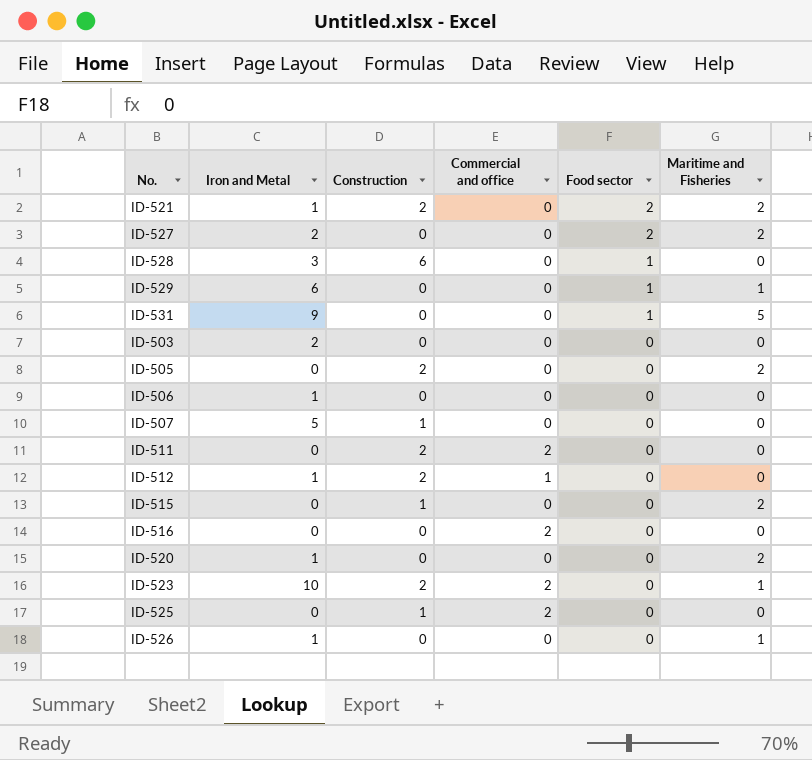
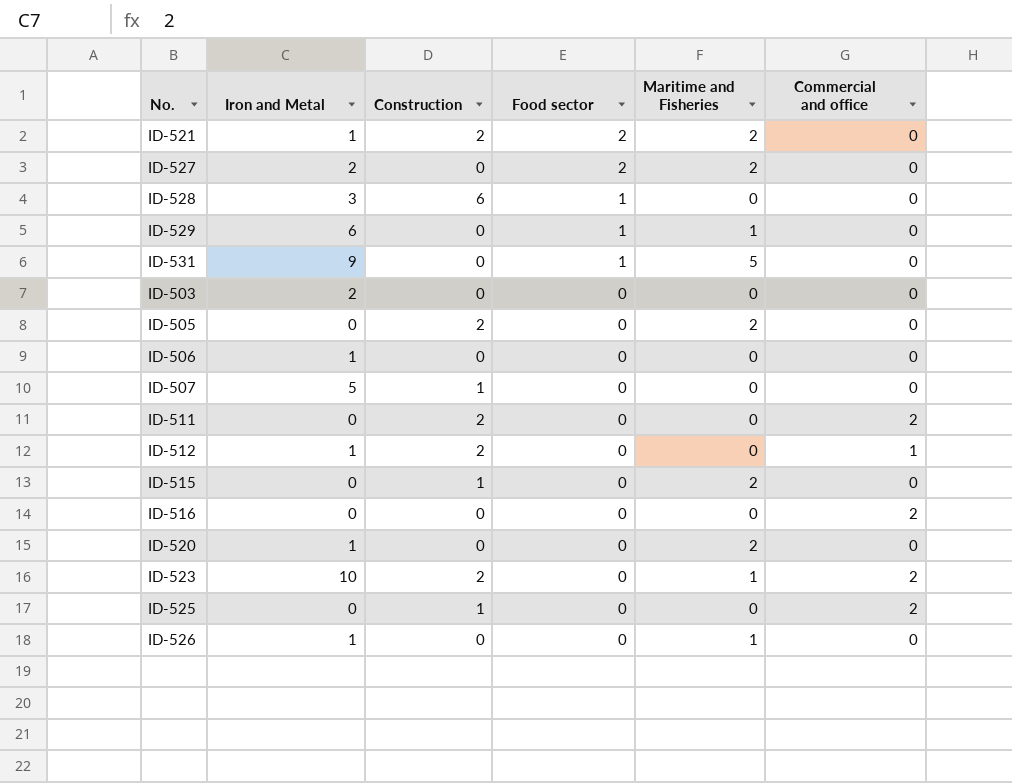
column Commercial and office | position: 4 -> 6

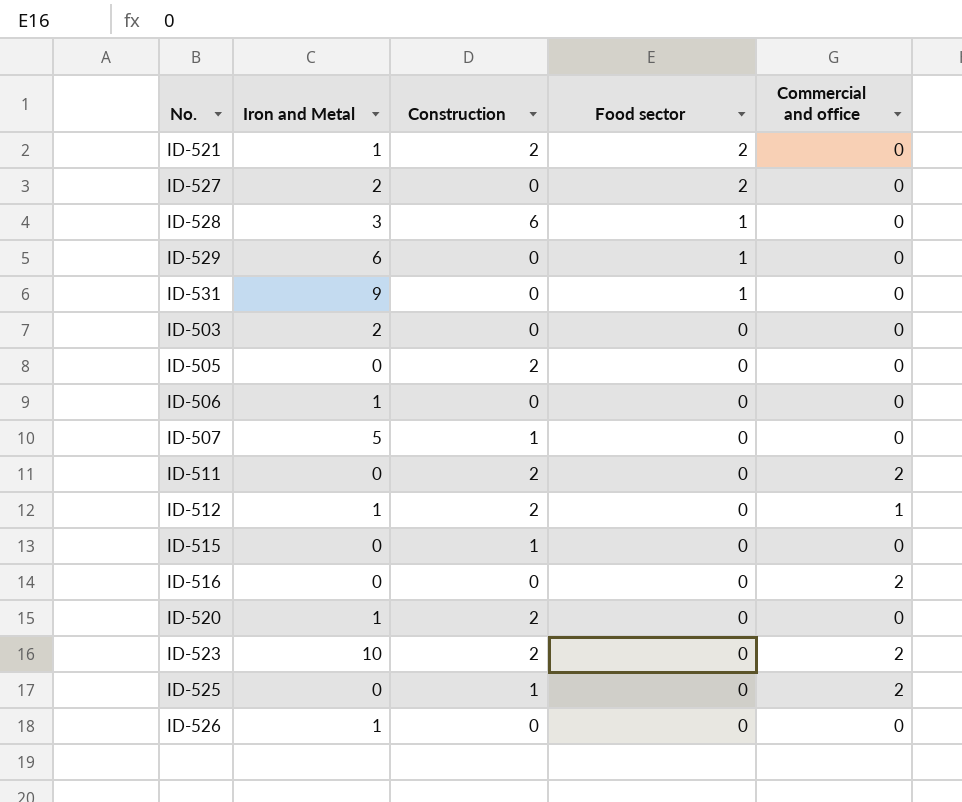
column Maritime and Fisheries | position: 5 -> none
ID-520 | Construction: 0 -> 2

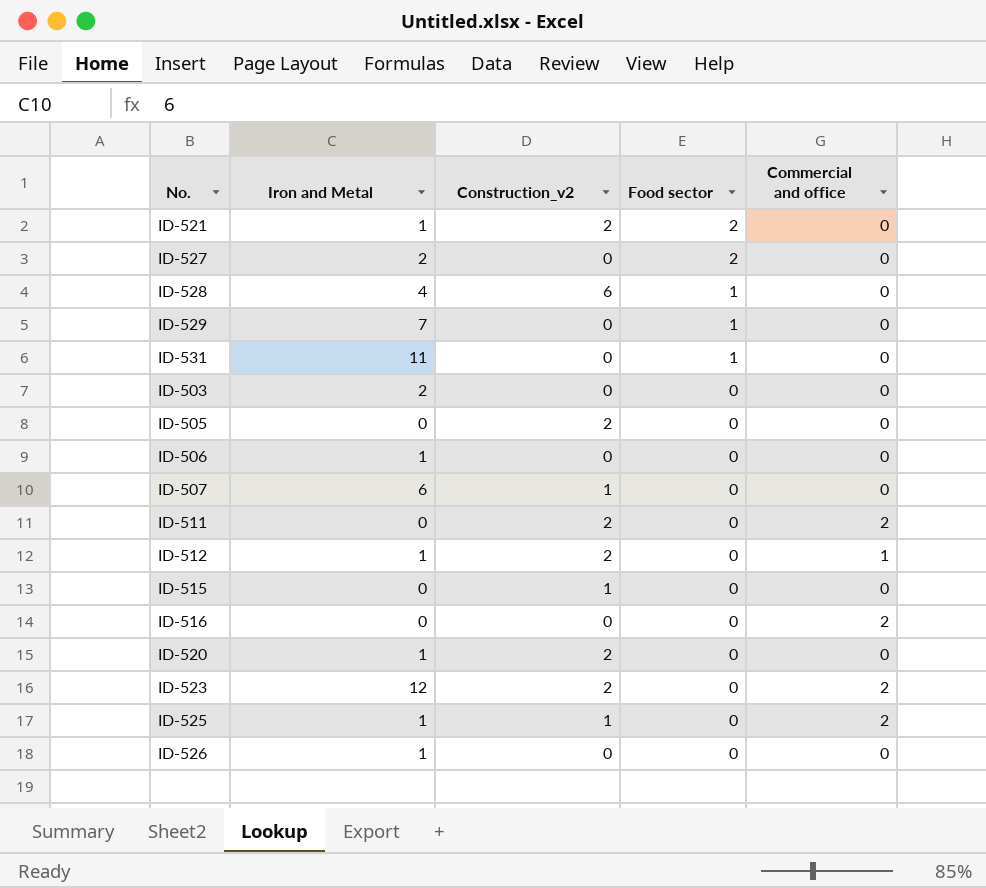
column name: Construction -> Construction_v2
ID-528 | Iron and Metal: 3 -> 4
ID-529 | Iron and Metal: 6 -> 7
ID-531 | Iron and Metal: 9 -> 11
ID-507 | Iron and Metal: 5 -> 6
ID-523 | Iron and Metal: 10 -> 12
ID-525 | Iron and Metal: 0 -> 1

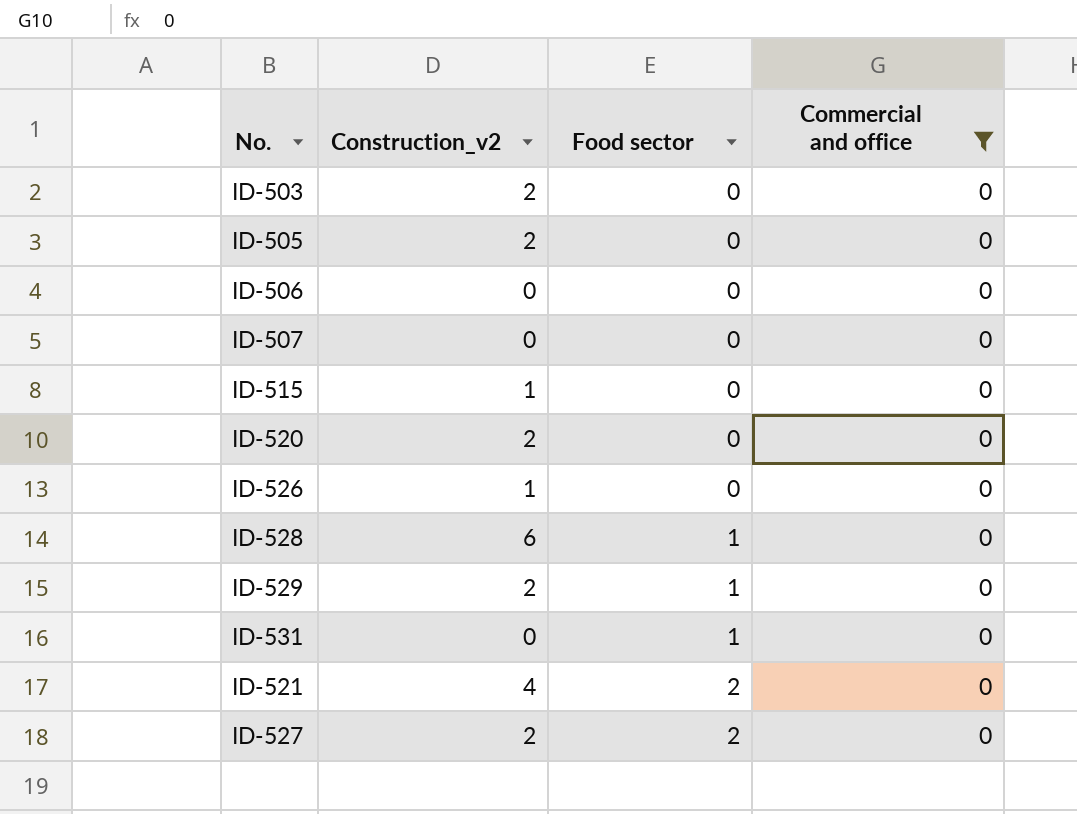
filter: none -> Commercial and office = 0
row order: Food sector descending -> Food sector ascending
column Iron and Metal | position: 2 -> none
ID-503 | Construction_v2: 0 -> 2
ID-507 | Construction_v2: 1 -> 0
ID-526 | Construction_v2: 0 -> 1
ID-529 | Construction_v2: 0 -> 2
ID-521 | Construction_v2: 2 -> 4
ID-527 | Construction_v2: 0 -> 2

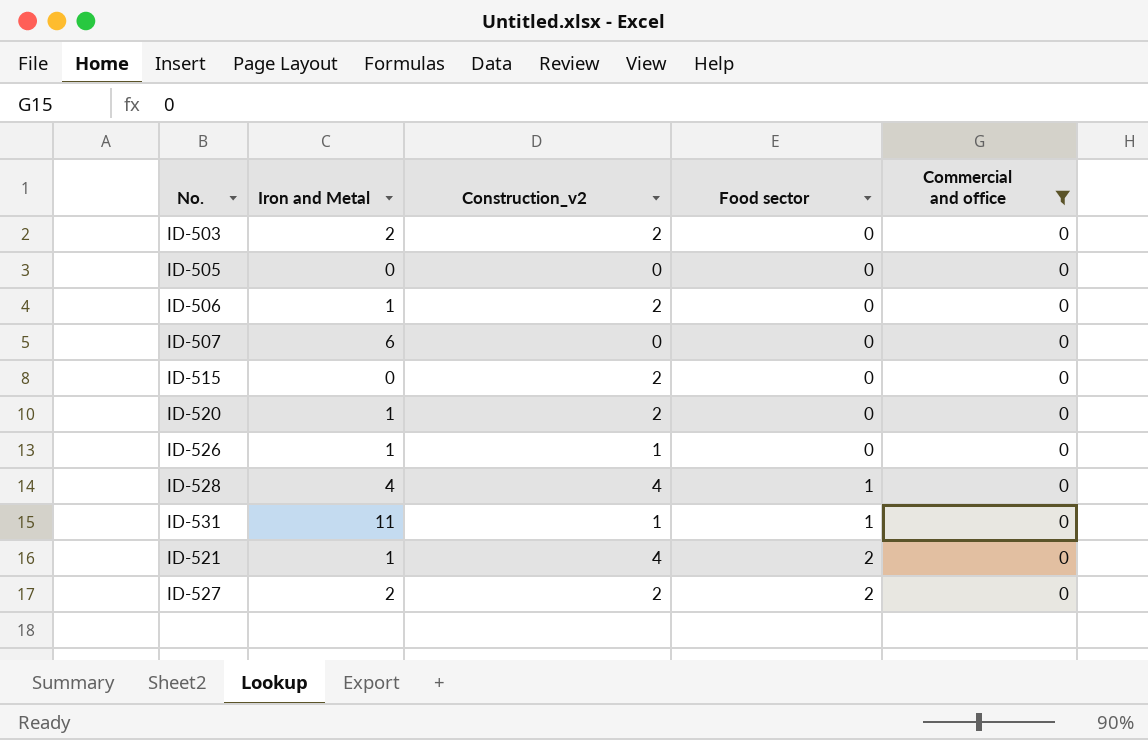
column Iron and Metal | position: none -> 2
row ID-529: 2 | 1 | 0 -> none
ID-505 | Construction_v2: 2 -> 0
ID-506 | Construction_v2: 0 -> 2
ID-515 | Construction_v2: 1 -> 2
ID-528 | Construction_v2: 6 -> 4
ID-531 | Construction_v2: 0 -> 1

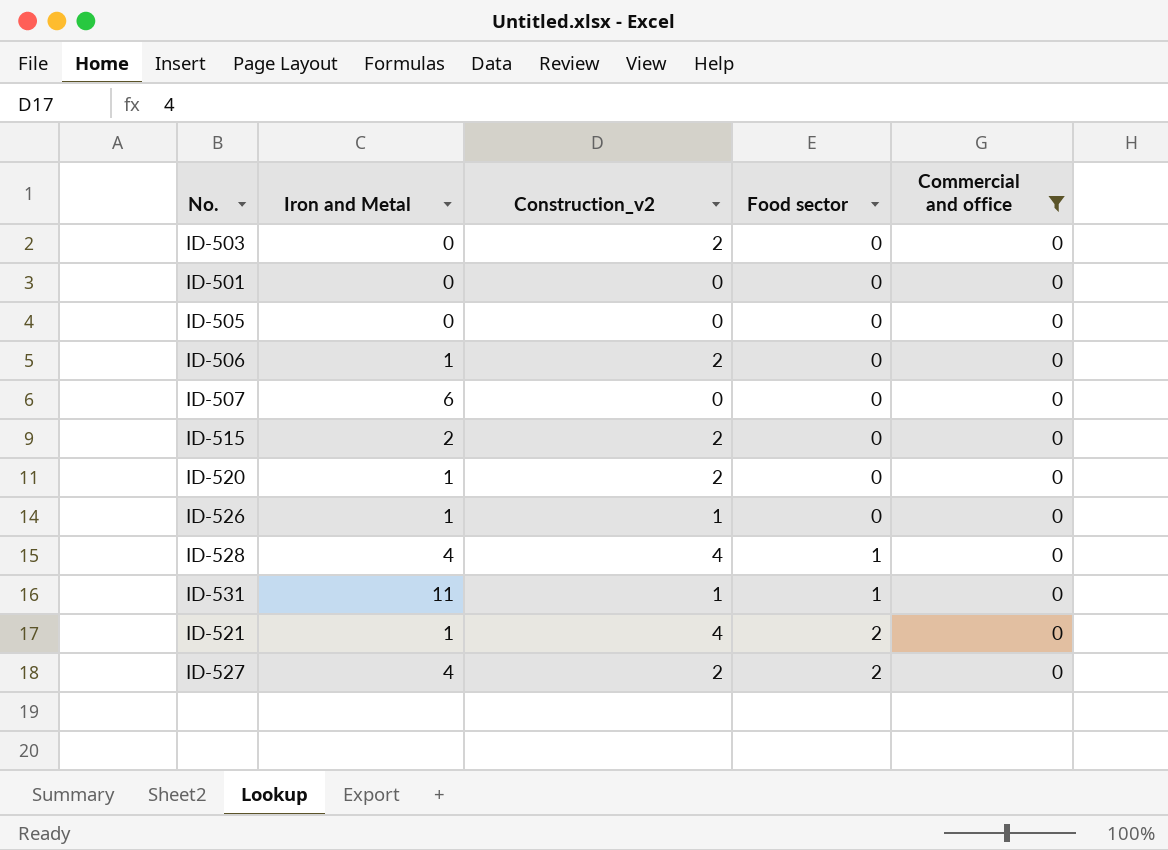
ID-503 | Iron and Metal: 2 -> 0
row ID-501: none -> 0 | 0 | 0 | 0
ID-515 | Iron and Metal: 0 -> 2
ID-527 | Iron and Metal: 2 -> 4

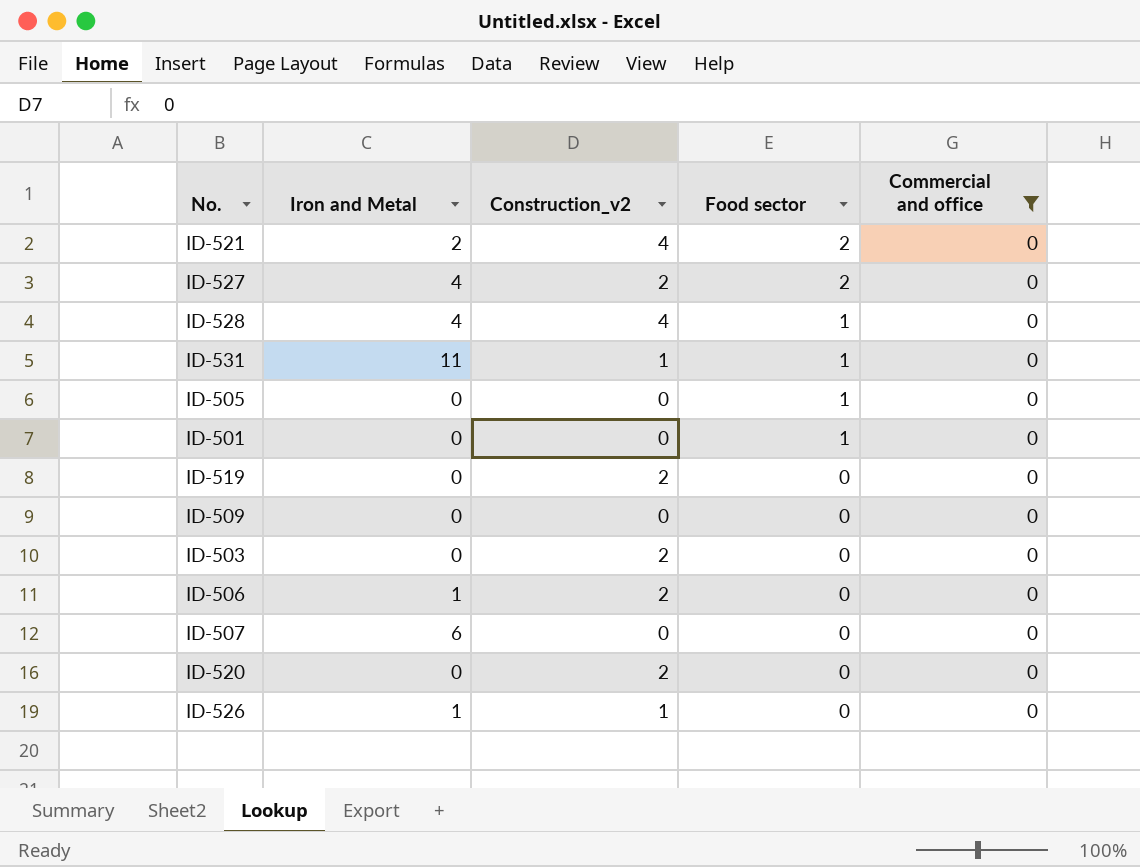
row order: Food sector ascending -> Food sector descending
row ID-515: 2 | 2 | 0 | 0 -> none
ID-521 | Iron and Metal: 1 -> 2
ID-505 | Food sector: 0 -> 1
ID-501 | Food sector: 0 -> 1
row ID-519: none -> 0 | 2 | 0 | 0
row ID-509: none -> 0 | 0 | 0 | 0
ID-520 | Iron and Metal: 1 -> 0

